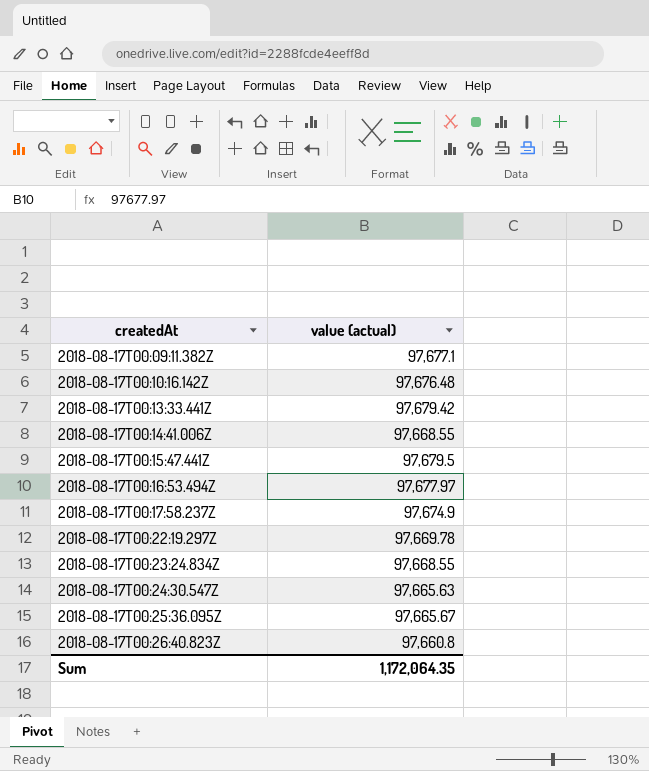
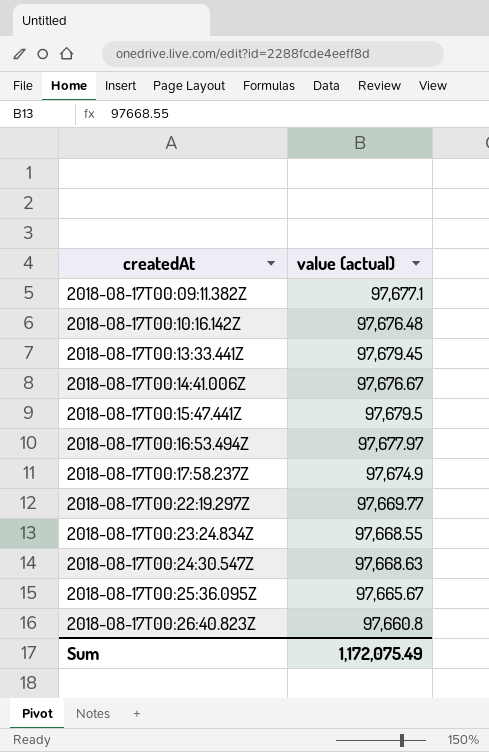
2018-08-17T00:13:33.441Z | value (actual): 97,679.42 -> 97,679.45
2018-08-17T00:14:41.006Z | value (actual): 97,668.55 -> 97,676.67
2018-08-17T00:22:19.297Z | value (actual): 97,669.78 -> 97,669.77
2018-08-17T00:24:30.547Z | value (actual): 97,665.63 -> 97,668.63
Sum | value (actual): 1,172,064.35 -> 1,172,075.49

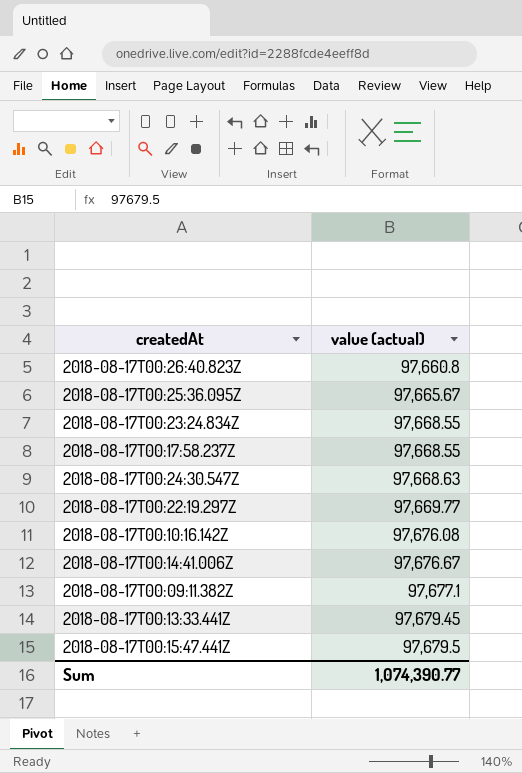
row order: createdAt ascending -> value (actual) ascending
row 2018-08-17T00:16:53.494Z: 97,677.97 -> none
2018-08-17T00:17:58.237Z | value (actual): 97,674.9 -> 97,668.55
2018-08-17T00:10:16.142Z | value (actual): 97,676.48 -> 97,676.08
Sum | value (actual): 1,172,075.49 -> 1,074,390.77

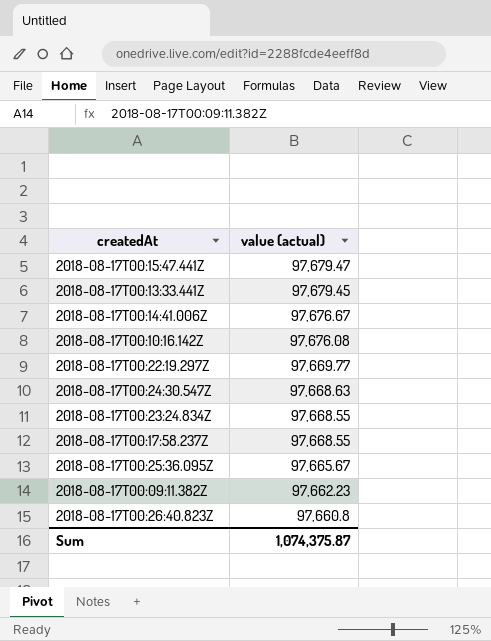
row order: value (actual) ascending -> value (actual) descending
2018-08-17T00:15:47.441Z | value (actual): 97,679.5 -> 97,679.47
2018-08-17T00:09:11.382Z | value (actual): 97,677.1 -> 97,662.23
Sum | value (actual): 1,074,390.77 -> 1,074,375.87

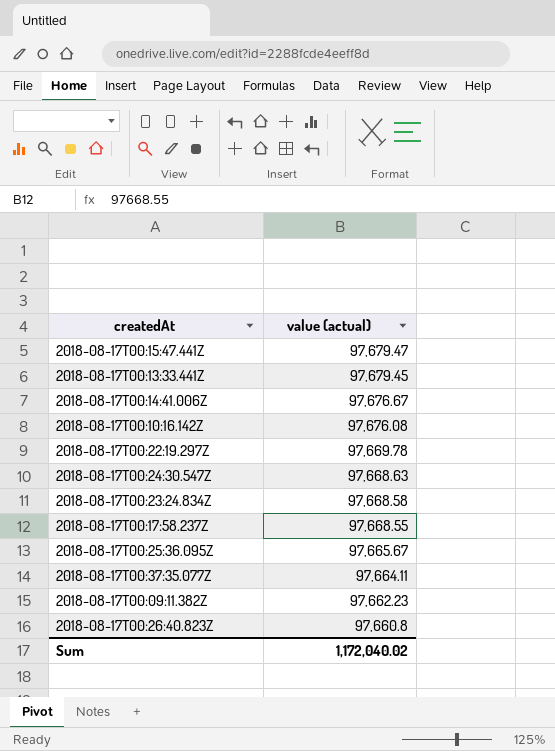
2018-08-17T00:22:19.297Z | value (actual): 97,669.77 -> 97,669.78
2018-08-17T00:23:24.834Z | value (actual): 97,668.55 -> 97,668.58
row 2018-08-17T00:37:35.077Z: none -> 97,664.11
Sum | value (actual): 1,074,375.87 -> 1,172,040.02

